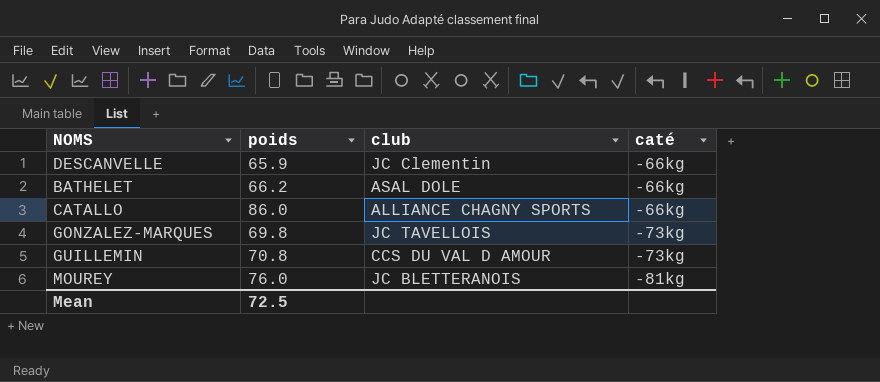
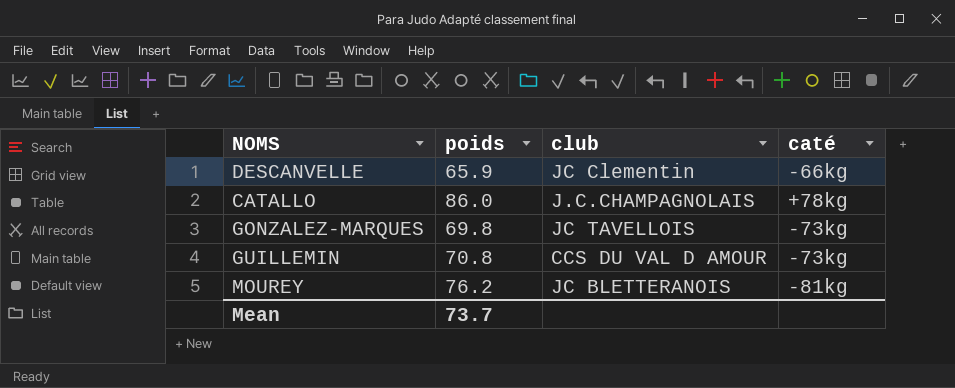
row BATHELET: 66.2 | ASAL DOLE | -66kg -> none
CATALLO | club: ALLIANCE CHAGNY SPORTS -> J.C.CHAMPAGNOLAIS
CATALLO | caté: -66kg -> +78kg
MOUREY | poids: 76.0 -> 76.2
Mean | poids: 72.5 -> 73.7

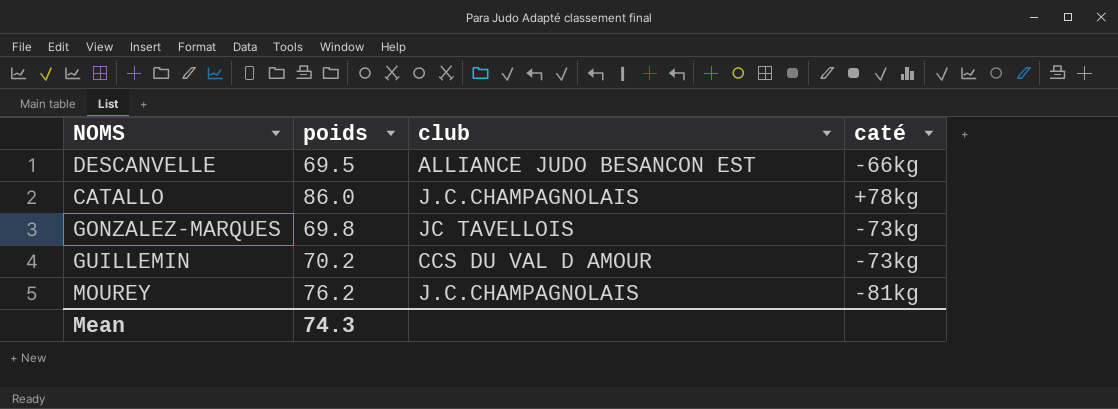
DESCANVELLE | poids: 65.9 -> 69.5
DESCANVELLE | club: JC Clementin -> ALLIANCE JUDO BESANCON EST
GUILLEMIN | poids: 70.8 -> 70.2
MOUREY | club: JC BLETTERANOIS -> J.C.CHAMPAGNOLAIS
Mean | poids: 73.7 -> 74.3

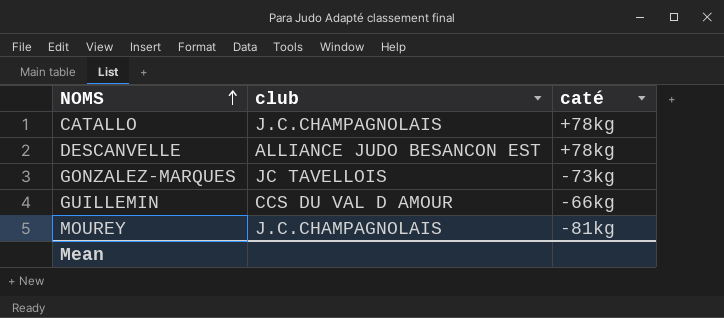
row order: none -> NOMS ascending
column poids | position: 2 -> none
DESCANVELLE | caté: -66kg -> +78kg
GUILLEMIN | caté: -73kg -> -66kg

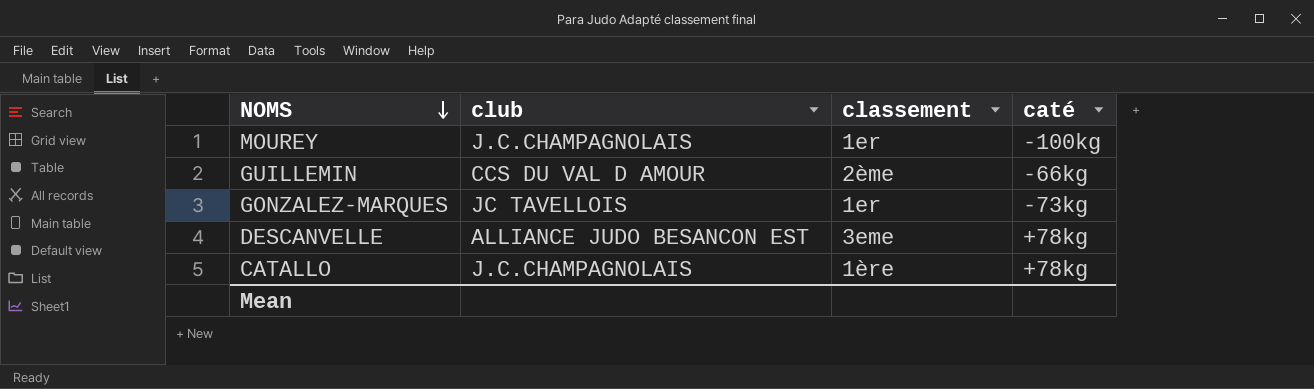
row order: NOMS ascending -> NOMS descending
column classement | position: none -> 3
MOUREY | caté: -81kg -> -100kg

